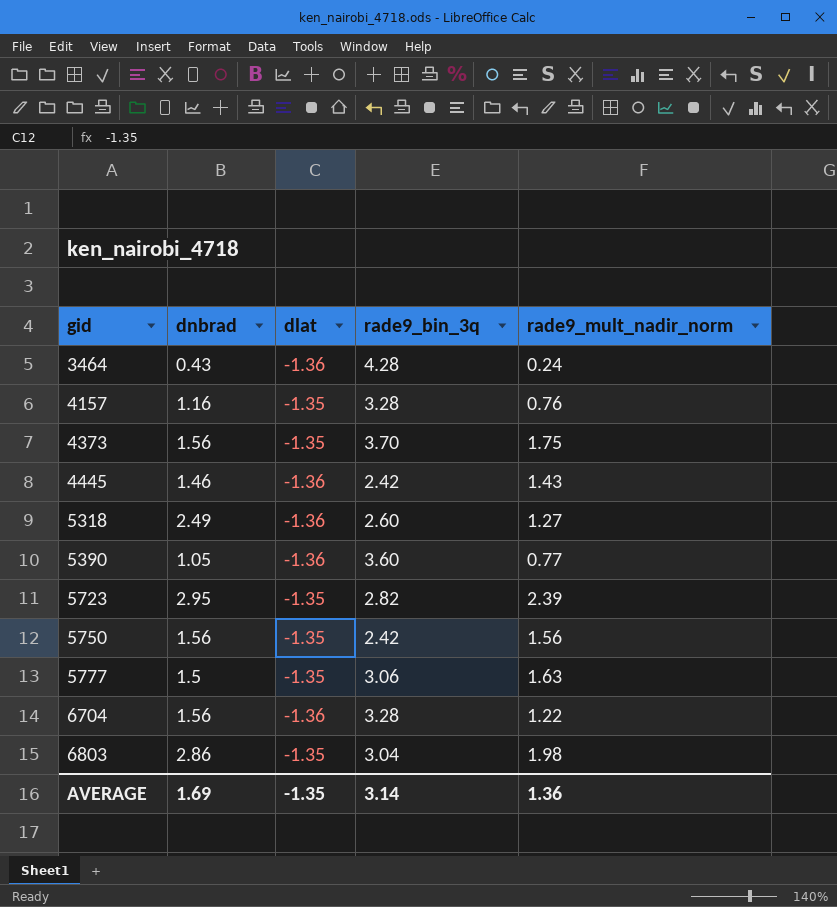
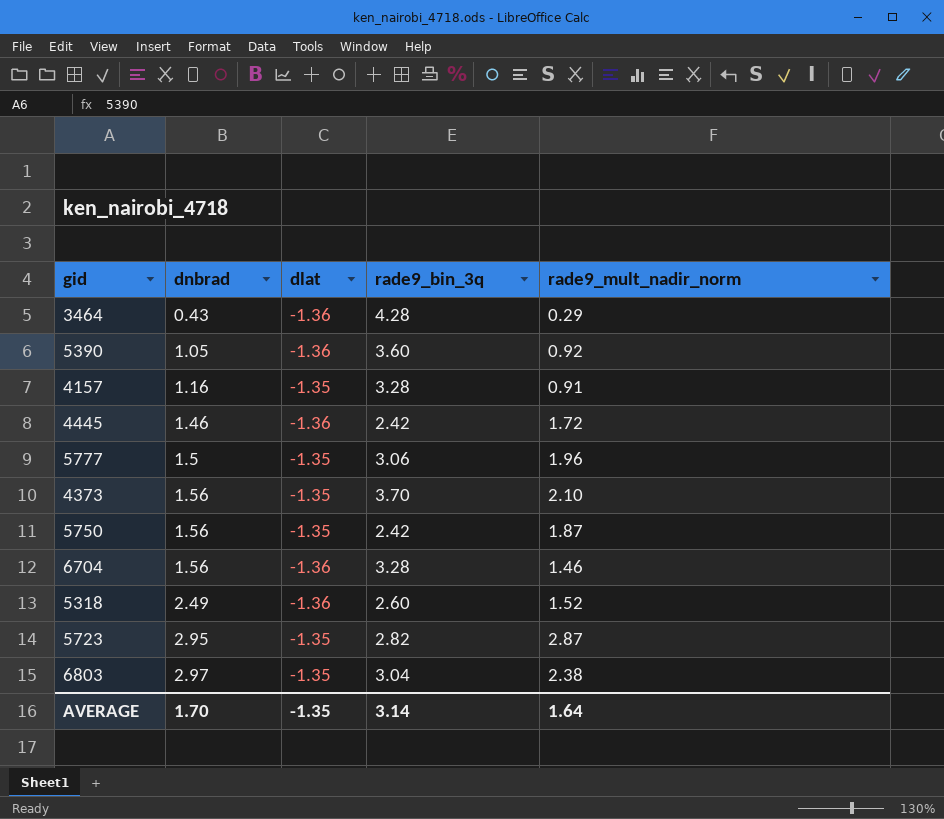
row order: gid ascending -> dnbrad ascending
3464 | rade9_mult_nadir_norm: 0.24 -> 0.29
5390 | rade9_mult_nadir_norm: 0.77 -> 0.92
4157 | rade9_mult_nadir_norm: 0.76 -> 0.91
4445 | rade9_mult_nadir_norm: 1.43 -> 1.72
5777 | rade9_mult_nadir_norm: 1.63 -> 1.96
4373 | rade9_mult_nadir_norm: 1.75 -> 2.10
5750 | rade9_mult_nadir_norm: 1.56 -> 1.87
6704 | rade9_mult_nadir_norm: 1.22 -> 1.46
5318 | rade9_mult_nadir_norm: 1.27 -> 1.52
5723 | rade9_mult_nadir_norm: 2.39 -> 2.87
6803 | dnbrad: 2.86 -> 2.97
6803 | rade9_mult_nadir_norm: 1.98 -> 2.38
AVERAGE | dnbrad: 1.69 -> 1.70
AVERAGE | rade9_mult_nadir_norm: 1.36 -> 1.64

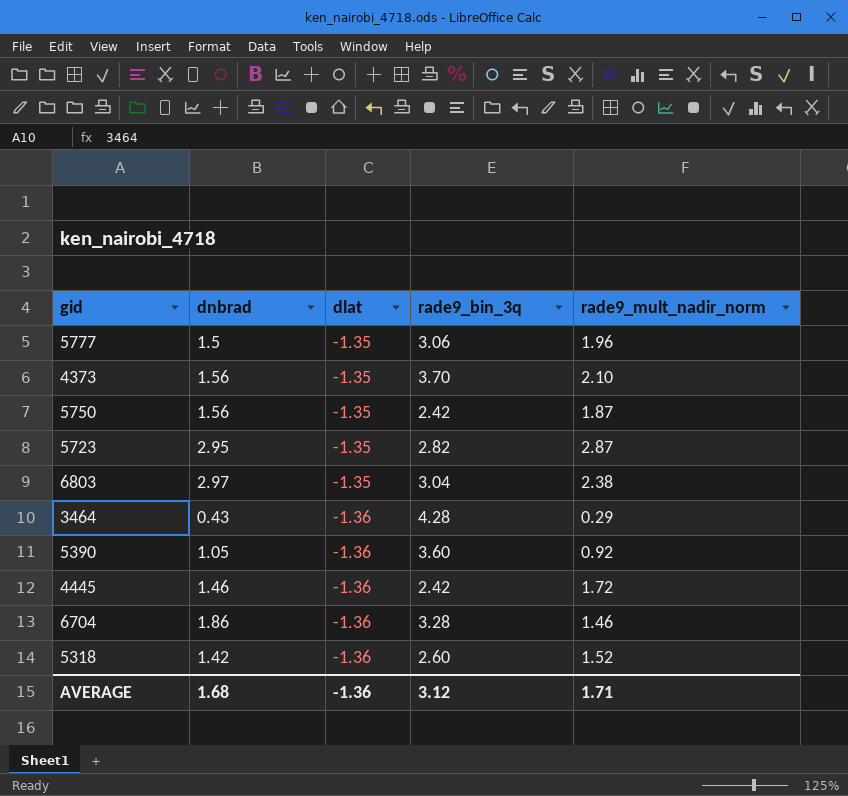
row order: dnbrad ascending -> dlat descending
row 4157: 1.16 | -1.35 | 3.28 | 0.91 -> none
6704 | dnbrad: 1.56 -> 1.86
5318 | dnbrad: 2.49 -> 1.42
AVERAGE | dnbrad: 1.70 -> 1.68
AVERAGE | dlat: -1.35 -> -1.36
AVERAGE | rade9_bin_3q: 3.14 -> 3.12
AVERAGE | rade9_mult_nadir_norm: 1.64 -> 1.71

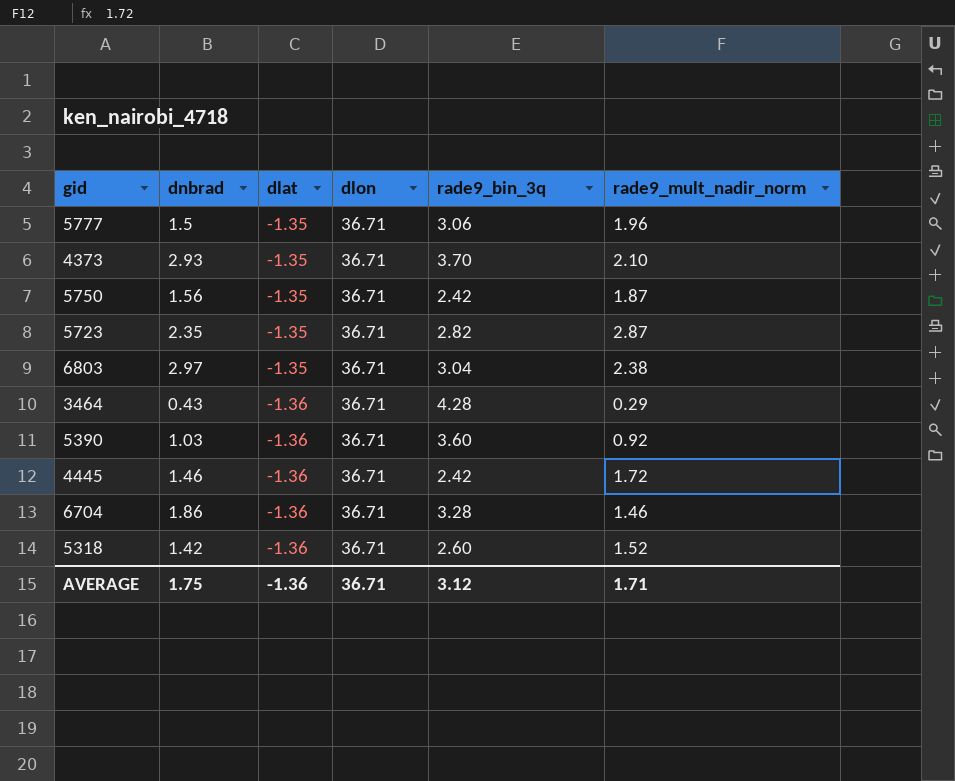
column dlon | position: none -> 4
4373 | dnbrad: 1.56 -> 2.93
5723 | dnbrad: 2.95 -> 2.35
5390 | dnbrad: 1.05 -> 1.03
AVERAGE | dnbrad: 1.68 -> 1.75

